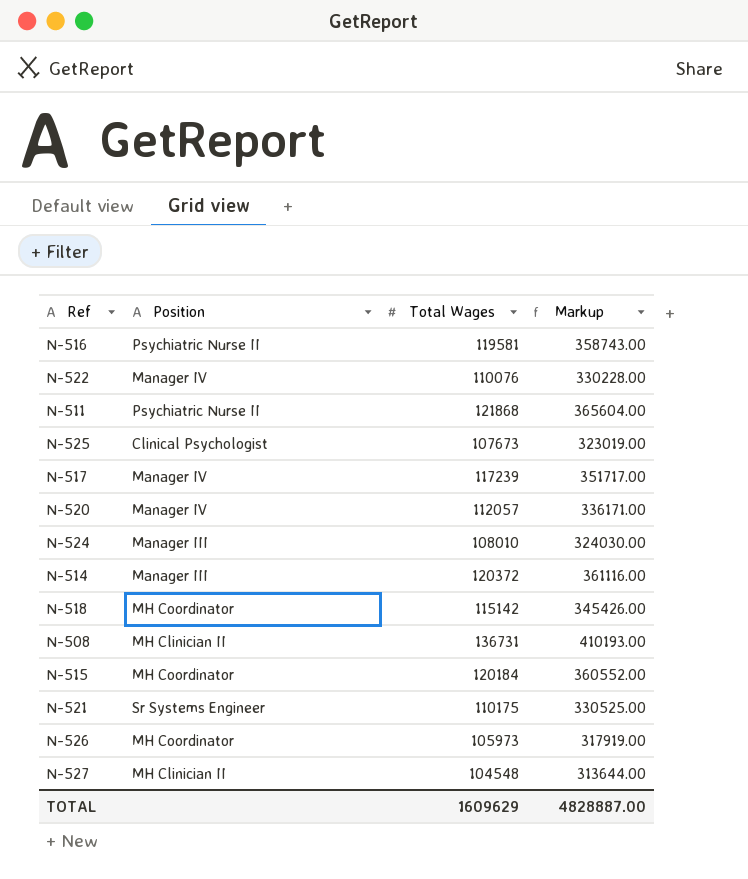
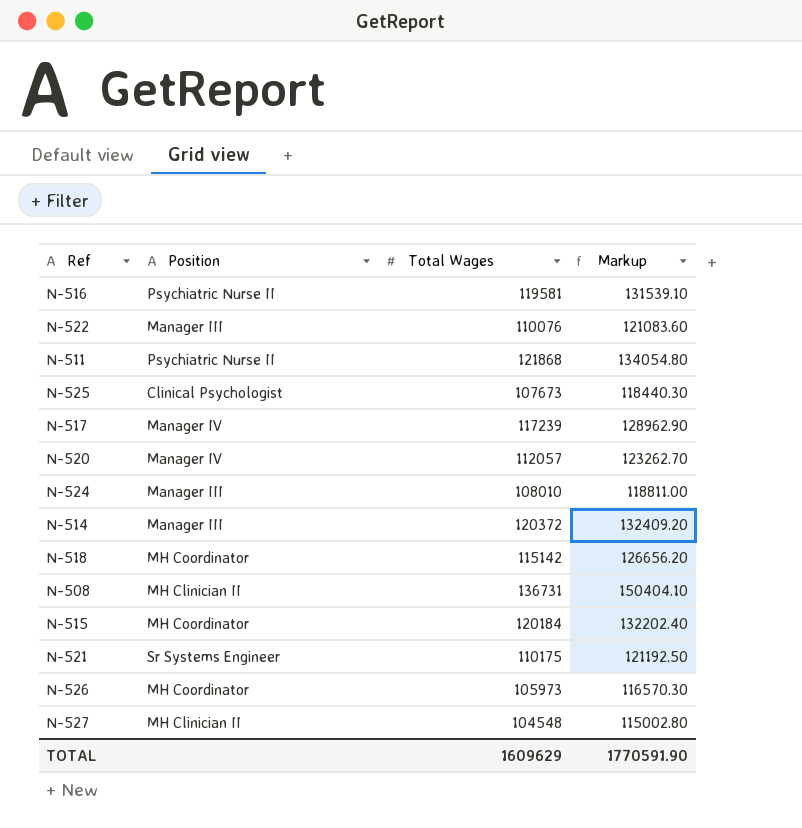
column Markup | formula: [Total Wages] * 3 -> [Total Wages] * 1.1
N-522 | Position: Manager IV -> Manager III
TOTAL | Markup: 4828887.00 -> 1770591.90

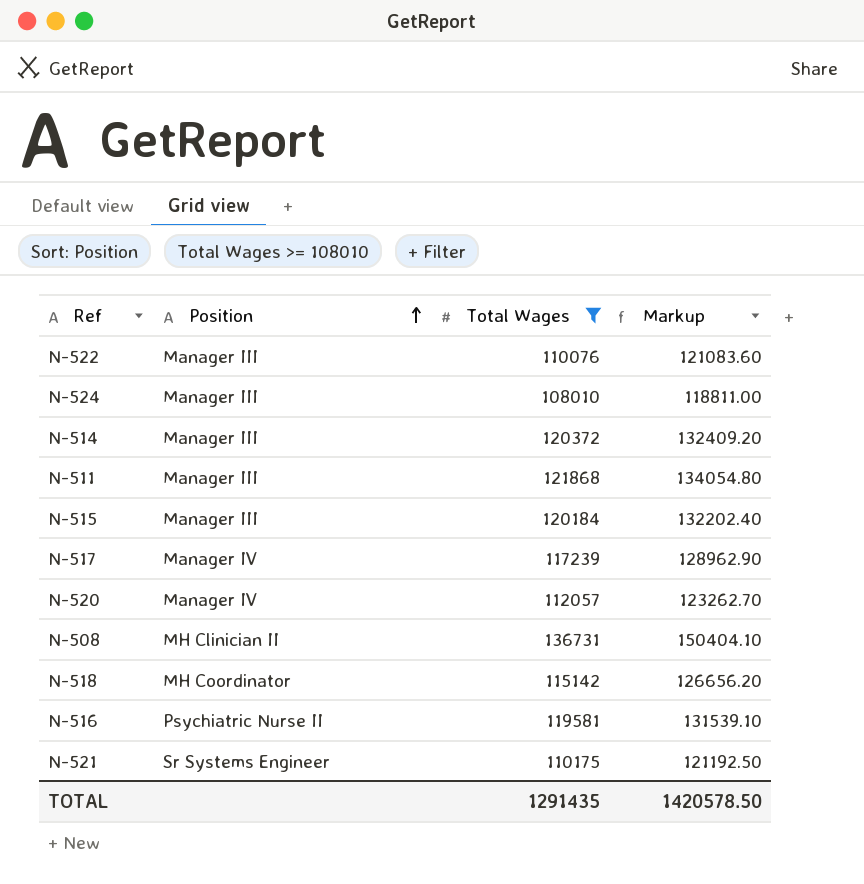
filter: none -> Total Wages >= 108010
row order: none -> Position ascending
N-511 | Position: Psychiatric Nurse II -> Manager III
N-515 | Position: MH Coordinator -> Manager III
TOTAL | Total Wages: 1609629 -> 1291435
TOTAL | Markup: 1770591.90 -> 1420578.50

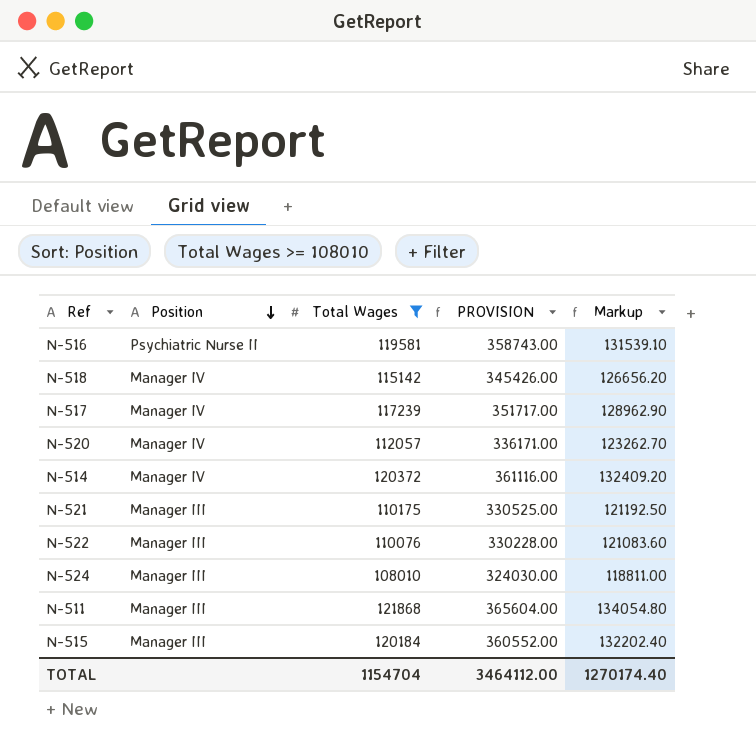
row order: Position ascending -> Position descending
column PROVISION | formula: none -> [Total Wages] * 3
row N-508: MH Clinician II | 136731 | 150404.10 -> none
N-518 | Position: MH Coordinator -> Manager IV
N-514 | Position: Manager III -> Manager IV
N-521 | Position: Sr Systems Engineer -> Manager III
TOTAL | Total Wages: 1291435 -> 1154704
TOTAL | Markup: 1420578.50 -> 1270174.40

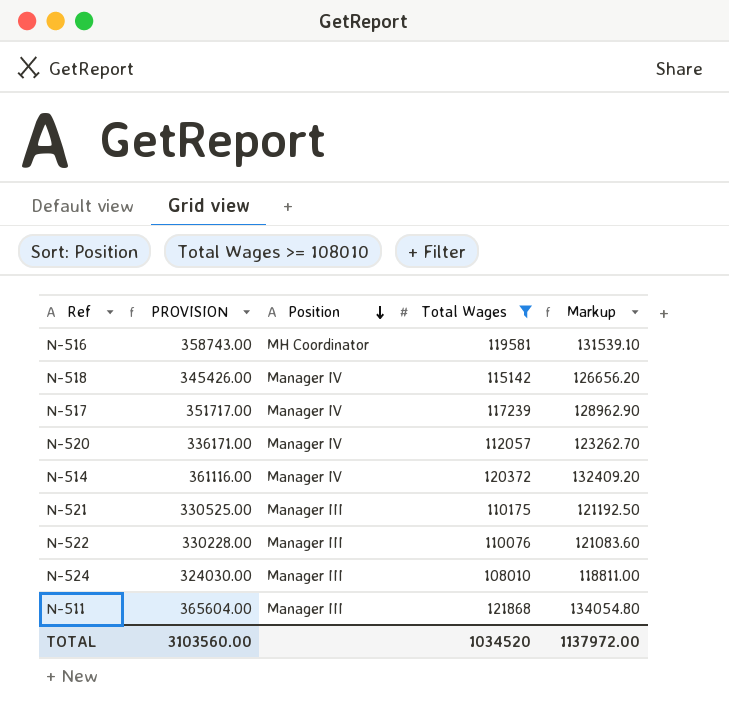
column PROVISION | position: 4 -> 2
row N-515: Manager III | 120184 | 360552.00 | 132202.40 -> none
N-516 | Position: Psychiatric Nurse II -> MH Coordinator
TOTAL | PROVISION: 3464112.00 -> 3103560.00
TOTAL | Total Wages: 1154704 -> 1034520
TOTAL | Markup: 1270174.40 -> 1137972.00

